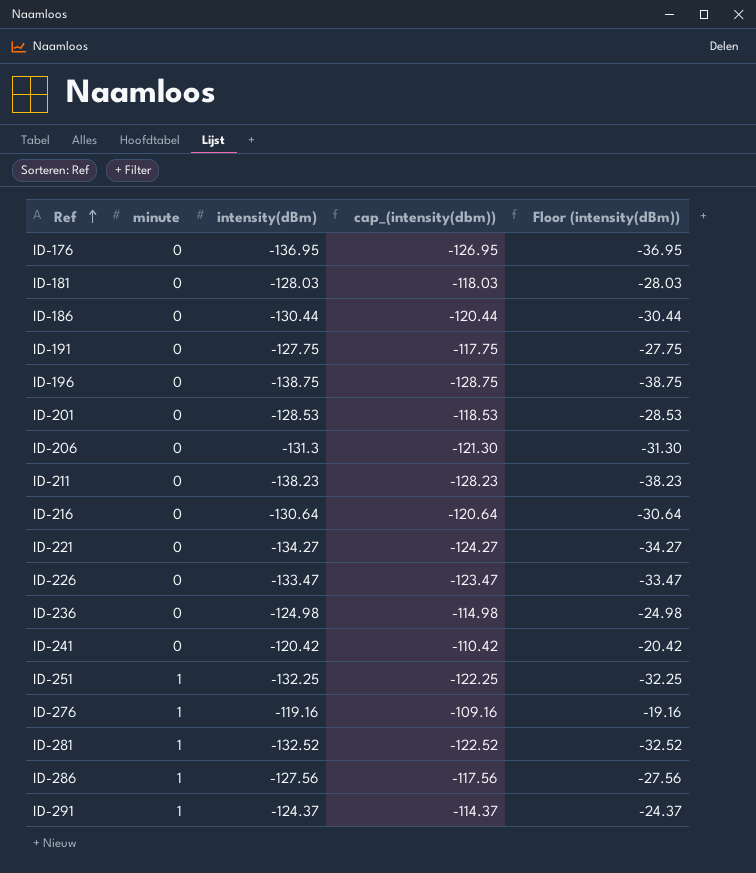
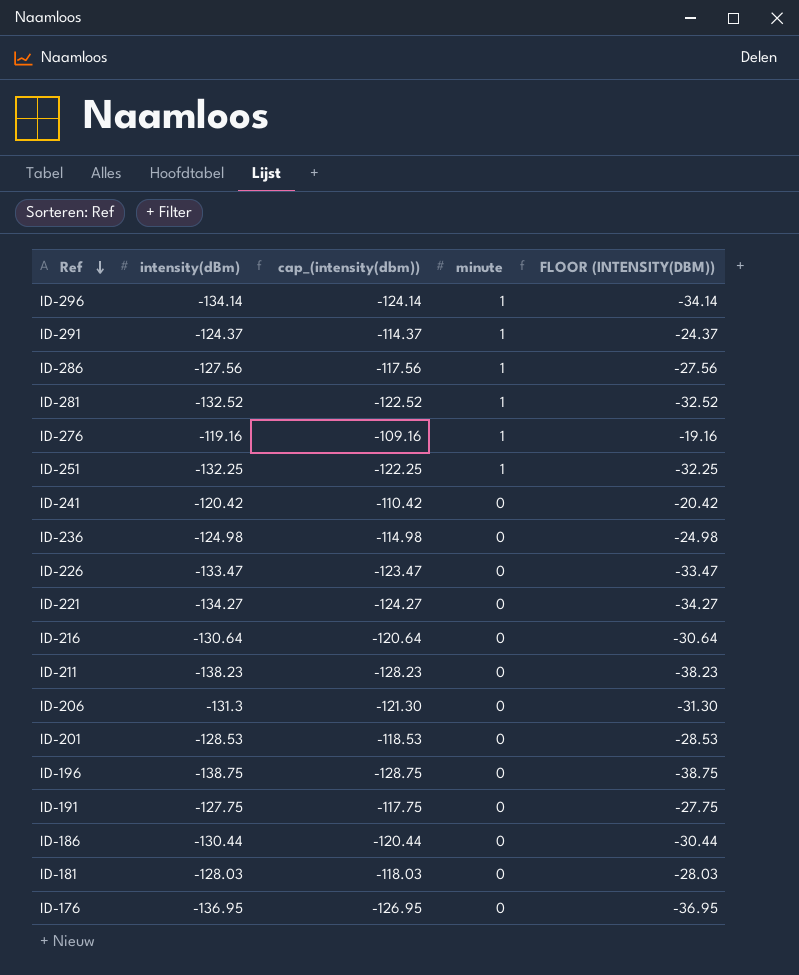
row order: Ref ascending -> Ref descending
column minute | position: 2 -> 4
column name: Floor (intensity(dBm)) -> FLOOR (INTENSITY(DBM))
row ID-296: none -> -134.14 | -124.14 | 1 | -34.14

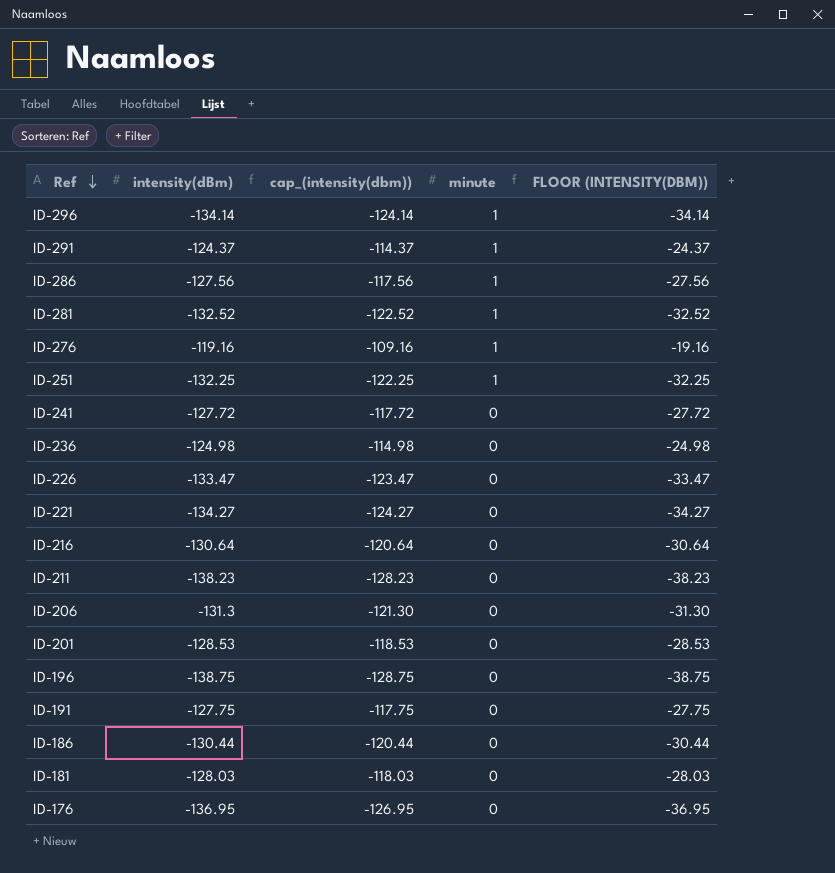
ID-241 | intensity(dBm): -120.42 -> -127.72
ID-241 | cap_(intensity(dbm)): -110.42 -> -117.72
ID-241 | FLOOR (INTENSITY(DBM)): -20.42 -> -27.72

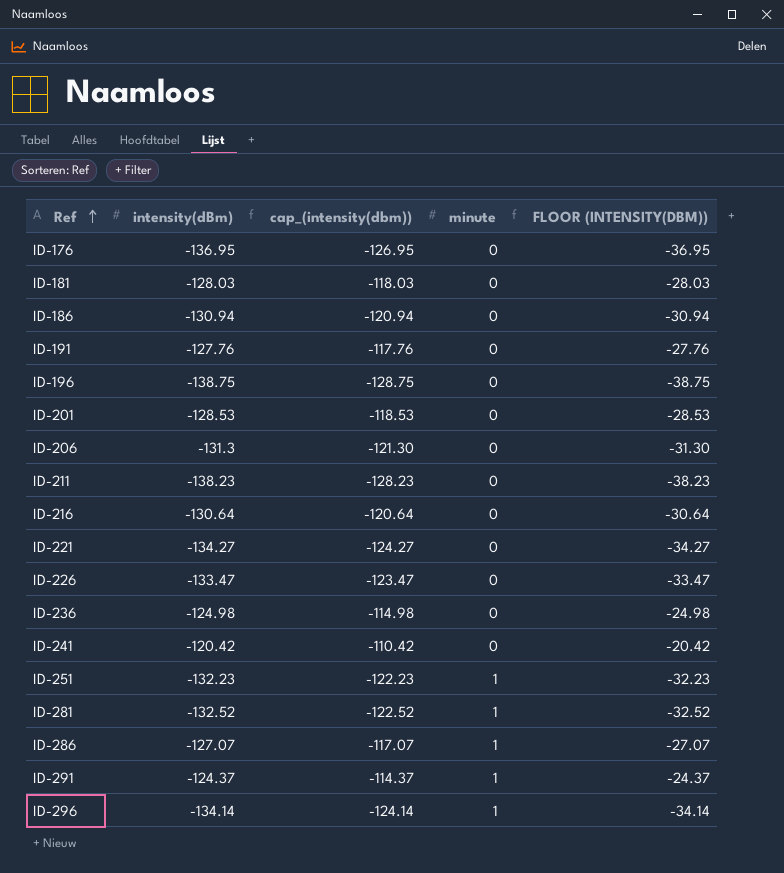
row order: Ref descending -> Ref ascending
row ID-276: -119.16 | -109.16 | 1 | -19.16 -> none
ID-186 | intensity(dBm): -130.44 -> -130.94
ID-186 | cap_(intensity(dbm)): -120.44 -> -120.94
ID-186 | FLOOR (INTENSITY(DBM)): -30.44 -> -30.94
ID-191 | intensity(dBm): -127.75 -> -127.76
ID-191 | cap_(intensity(dbm)): -117.75 -> -117.76
ID-191 | FLOOR (INTENSITY(DBM)): -27.75 -> -27.76
ID-241 | intensity(dBm): -127.72 -> -120.42
ID-241 | cap_(intensity(dbm)): -117.72 -> -110.42
ID-241 | FLOOR (INTENSITY(DBM)): -27.72 -> -20.42
ID-251 | intensity(dBm): -132.25 -> -132.23
ID-251 | cap_(intensity(dbm)): -122.25 -> -122.23
ID-251 | FLOOR (INTENSITY(DBM)): -32.25 -> -32.23
ID-286 | intensity(dBm): -127.56 -> -127.07
ID-286 | cap_(intensity(dbm)): -117.56 -> -117.07
ID-286 | FLOOR (INTENSITY(DBM)): -27.56 -> -27.07

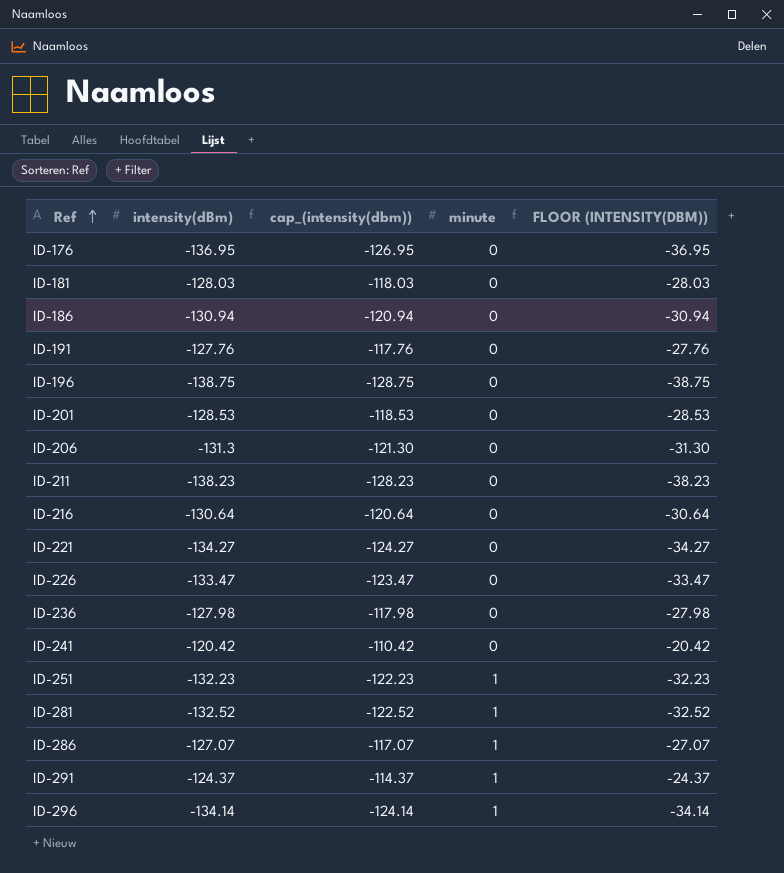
ID-236 | intensity(dBm): -124.98 -> -127.98
ID-236 | cap_(intensity(dbm)): -114.98 -> -117.98
ID-236 | FLOOR (INTENSITY(DBM)): -24.98 -> -27.98

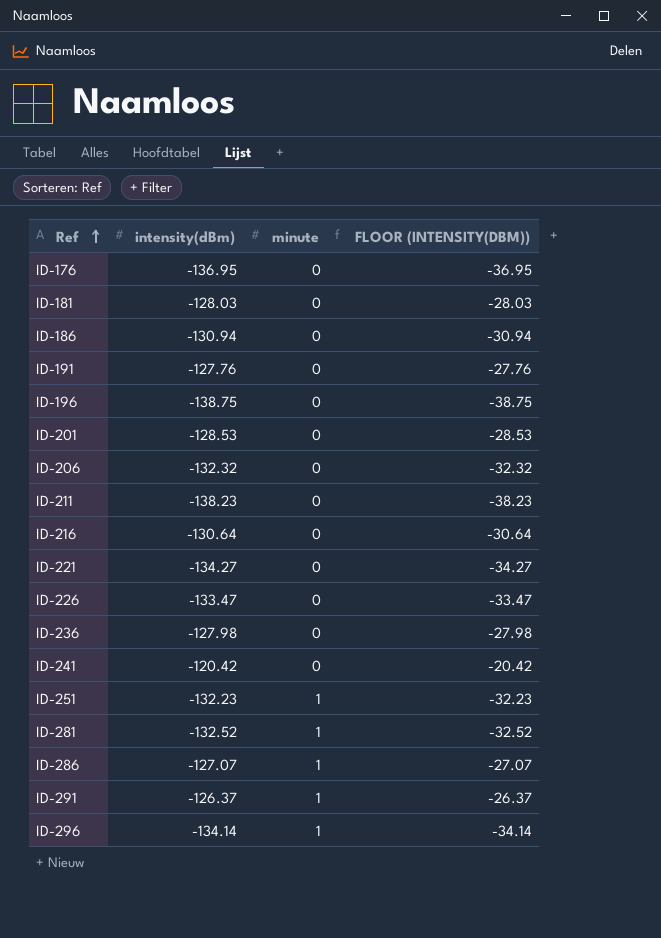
column cap_(intensity(dbm)) | formula: [intensity(dBm)] + 10 -> none
ID-206 | intensity(dBm): -131.3 -> -132.32
ID-206 | FLOOR (INTENSITY(DBM)): -31.30 -> -32.32
ID-291 | intensity(dBm): -124.37 -> -126.37
ID-291 | FLOOR (INTENSITY(DBM)): -24.37 -> -26.37

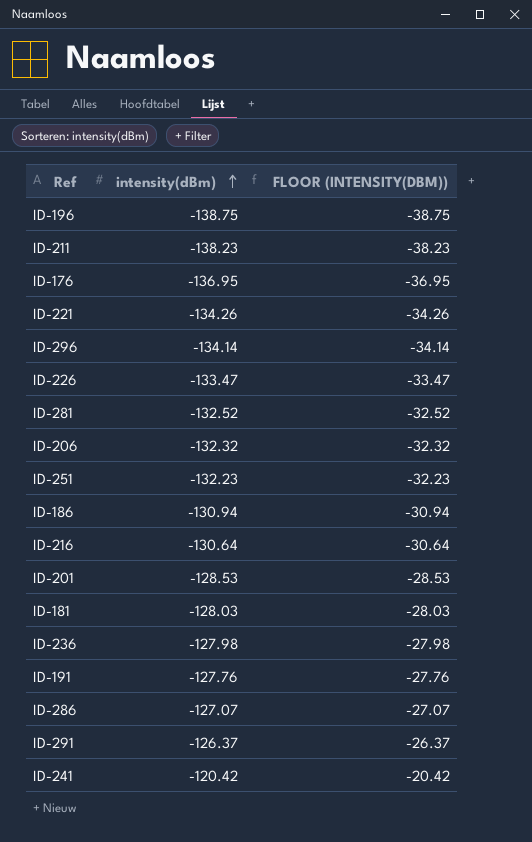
row order: Ref ascending -> intensity(dBm) ascending
column minute | position: 3 -> none
ID-221 | intensity(dBm): -134.27 -> -134.26
ID-221 | FLOOR (INTENSITY(DBM)): -34.27 -> -34.26

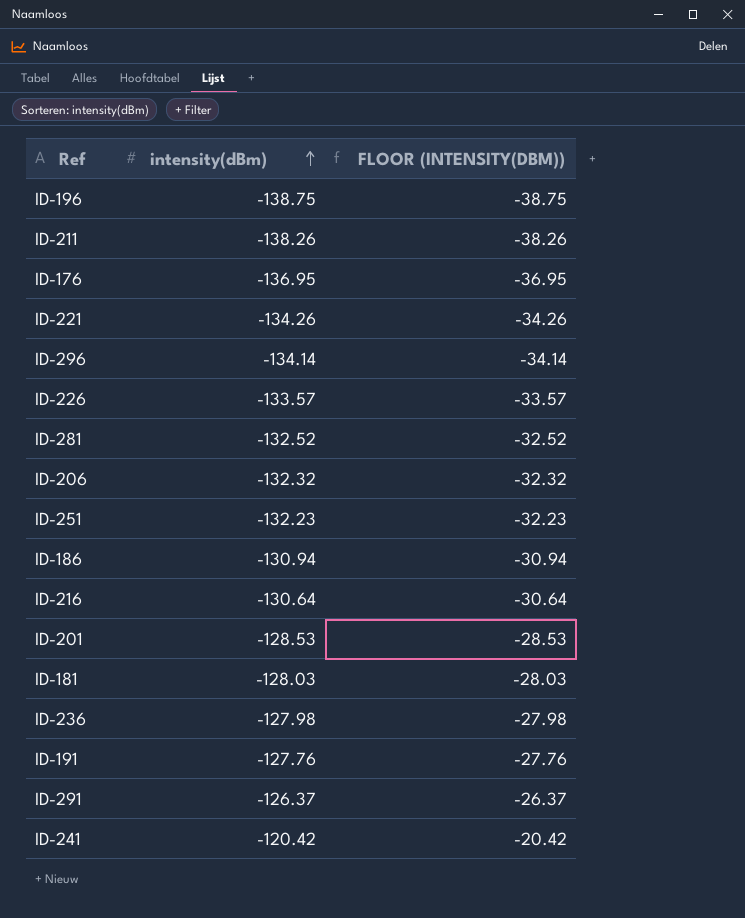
row ID-286: -127.07 | -27.07 -> none
ID-211 | intensity(dBm): -138.23 -> -138.26
ID-211 | FLOOR (INTENSITY(DBM)): -38.23 -> -38.26
ID-226 | intensity(dBm): -133.47 -> -133.57
ID-226 | FLOOR (INTENSITY(DBM)): -33.47 -> -33.57

